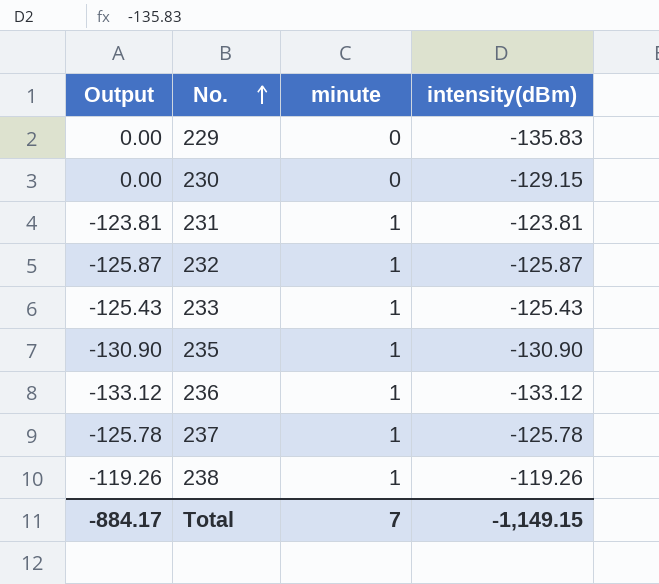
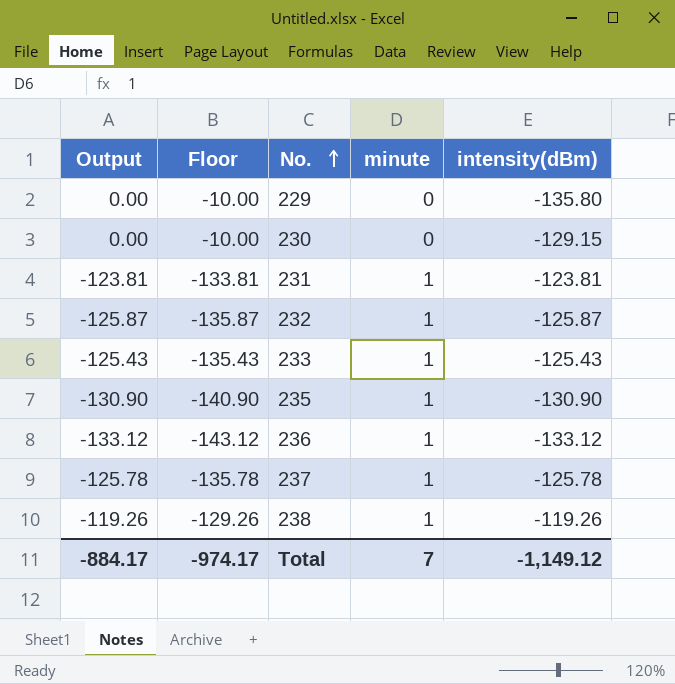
column Floor | formula: none -> [Output] - 10
229 | intensity(dBm): -135.83 -> -135.80
Total | intensity(dBm): -1,149.15 -> -1,149.12

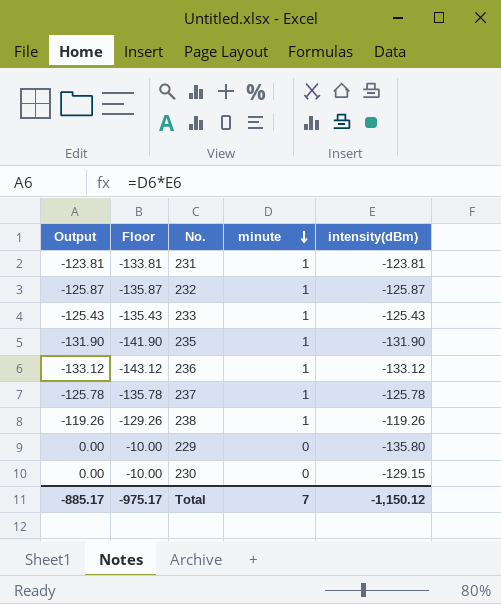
row order: No. ascending -> minute descending
235 | Output: -130.90 -> -131.90
235 | Floor: -140.90 -> -141.90
235 | intensity(dBm): -130.90 -> -131.90
Total | Output: -884.17 -> -885.17
Total | Floor: -974.17 -> -975.17
Total | intensity(dBm): -1,149.12 -> -1,150.12

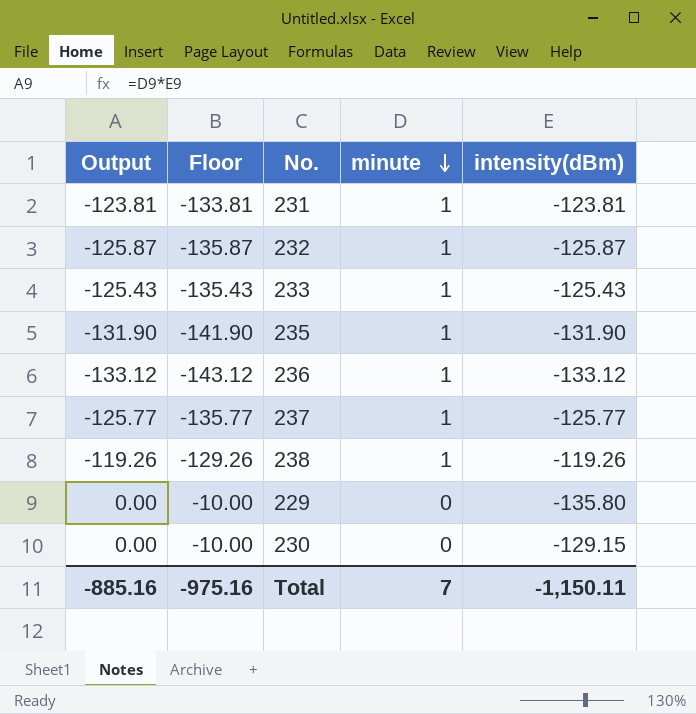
237 | Output: -125.78 -> -125.77
237 | Floor: -135.78 -> -135.77
237 | intensity(dBm): -125.78 -> -125.77
Total | Output: -885.17 -> -885.16
Total | Floor: -975.17 -> -975.16
Total | intensity(dBm): -1,150.12 -> -1,150.11

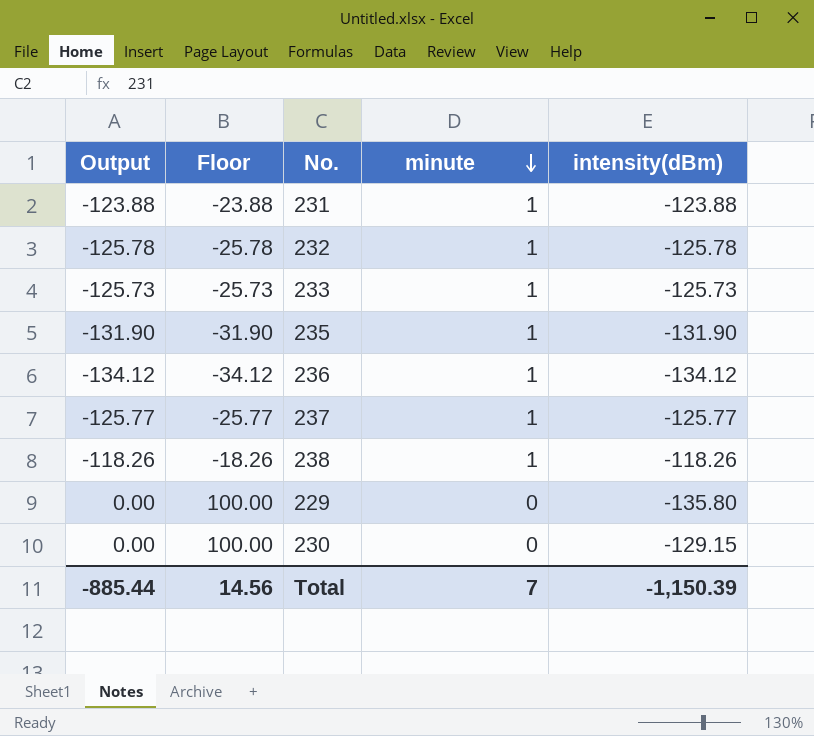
column Floor | formula: [Output] - 10 -> [Output] + 100
231 | Output: -123.81 -> -123.88
231 | intensity(dBm): -123.81 -> -123.88
232 | Output: -125.87 -> -125.78
232 | intensity(dBm): -125.87 -> -125.78
233 | Output: -125.43 -> -125.73
233 | intensity(dBm): -125.43 -> -125.73
236 | Output: -133.12 -> -134.12
236 | intensity(dBm): -133.12 -> -134.12
238 | Output: -119.26 -> -118.26
238 | intensity(dBm): -119.26 -> -118.26
Total | Output: -885.16 -> -885.44
Total | Floor: -975.16 -> 14.56
Total | intensity(dBm): -1,150.11 -> -1,150.39

